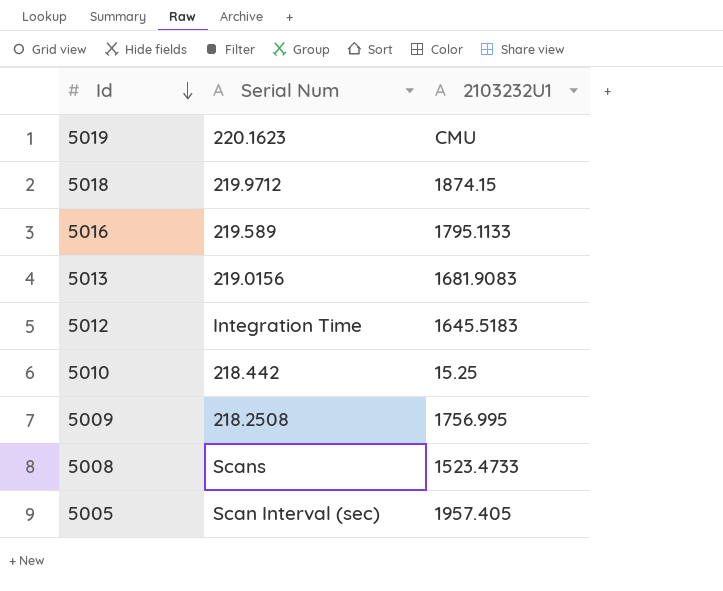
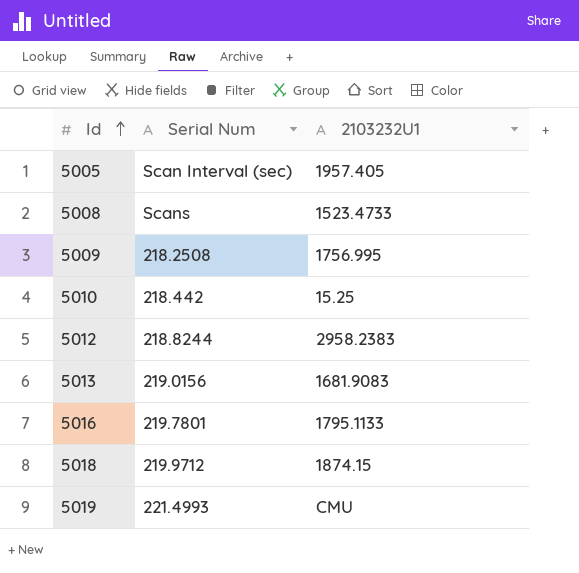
row order: Id descending -> Id ascending
5012 | Serial Num: Integration Time -> 218.8244
5012 | 2103232U1: 1645.5183 -> 2958.2383
5016 | Serial Num: 219.589 -> 219.7801
5019 | Serial Num: 220.1623 -> 221.4993

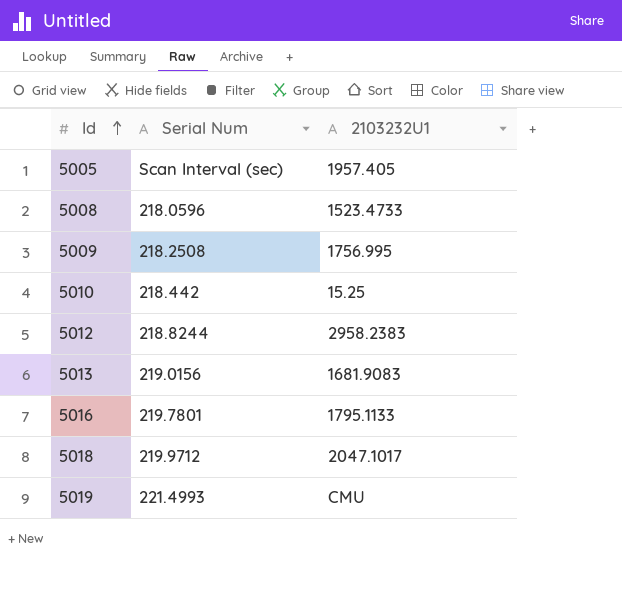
5008 | Serial Num: Scans -> 218.0596
5018 | 2103232U1: 1874.15 -> 2047.1017

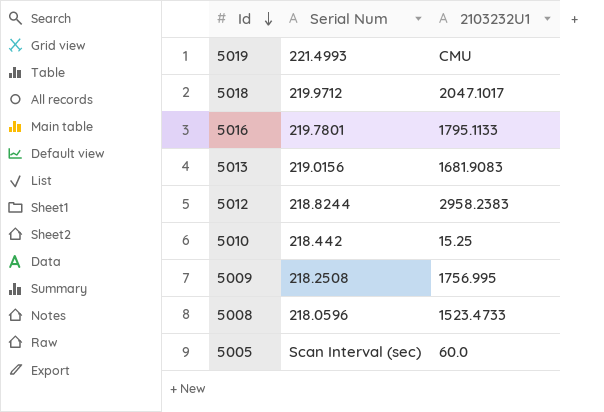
row order: Id ascending -> Id descending
5005 | 2103232U1: 1957.405 -> 60.0

